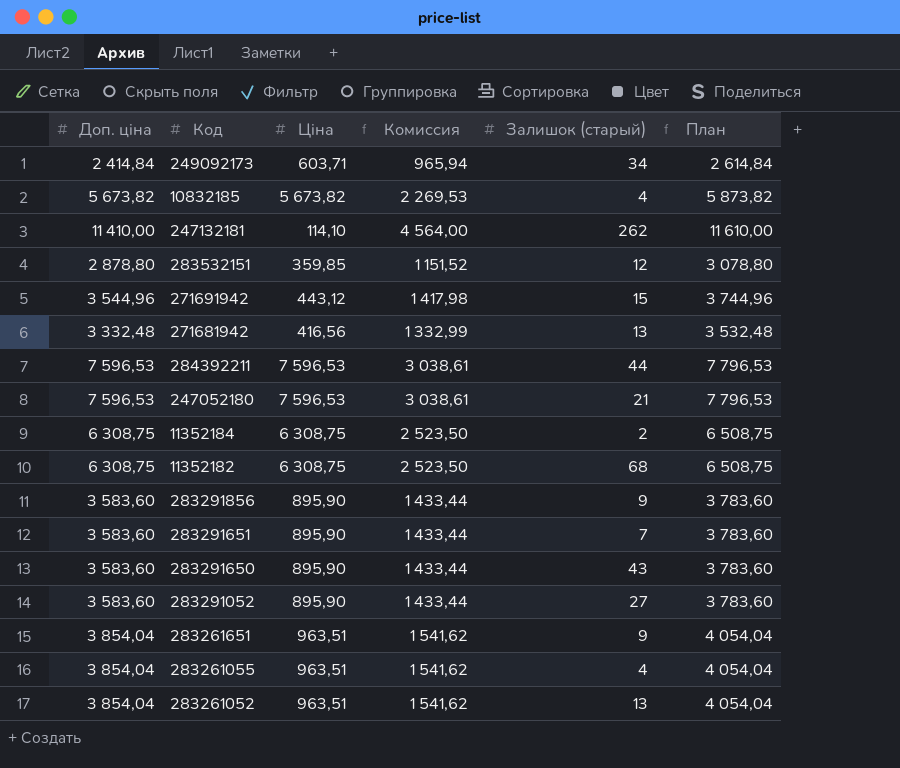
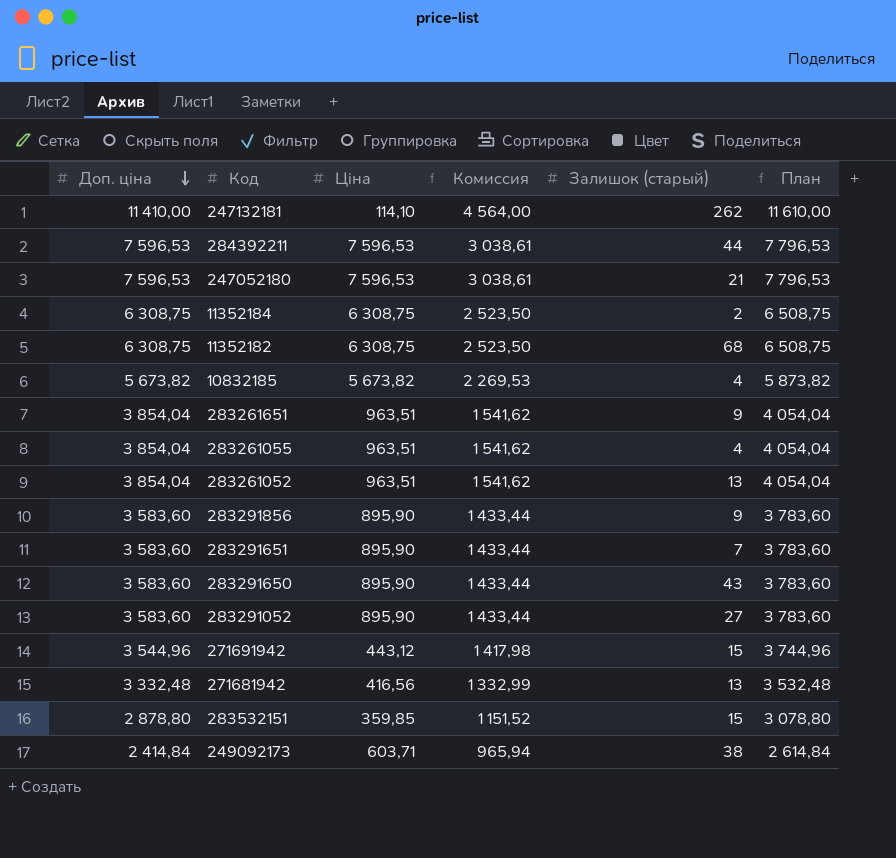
row order: none -> Доп. ціна descending
283532151 | Залишок (старый): 12 -> 15
249092173 | Залишок (старый): 34 -> 38

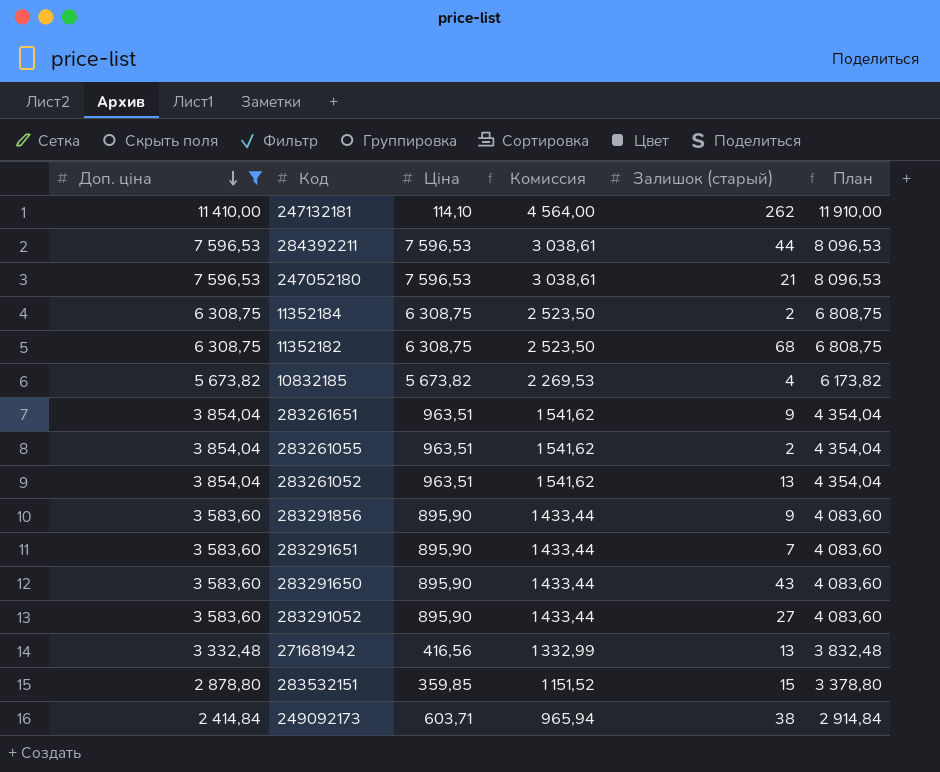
filter: none -> Доп. ціна != 3 544,96
column План | formula: [Доп. ціна] + 200 -> [Доп. ціна] + 500
283261055 | Залишок (старый): 4 -> 2

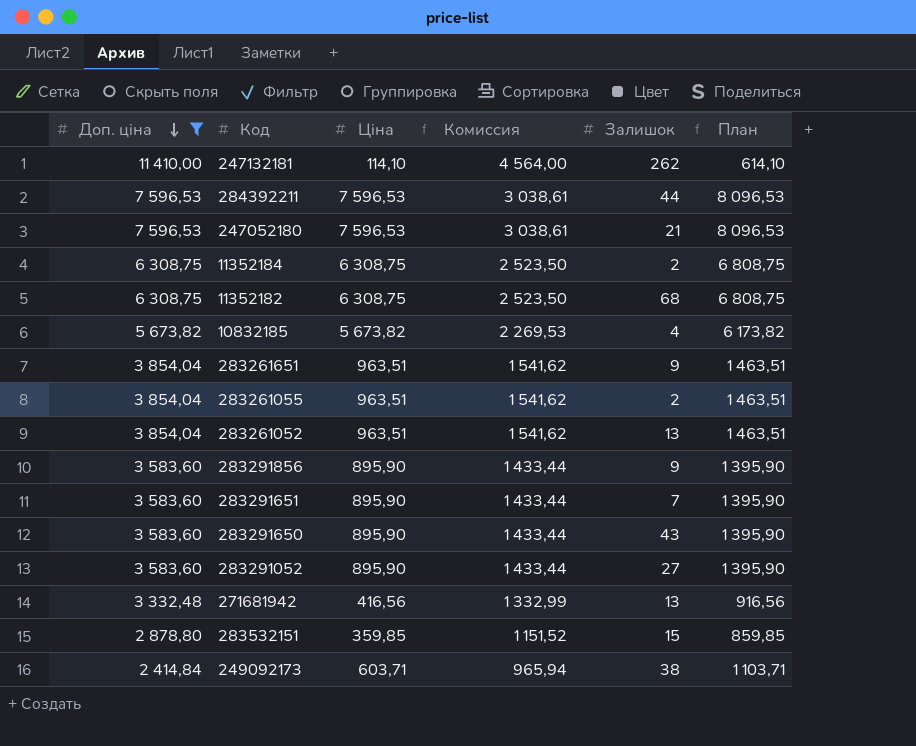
column name: Залишок (старый) -> Залишок
column План | formula: [Доп. ціна] + 500 -> [Ціна] + 500

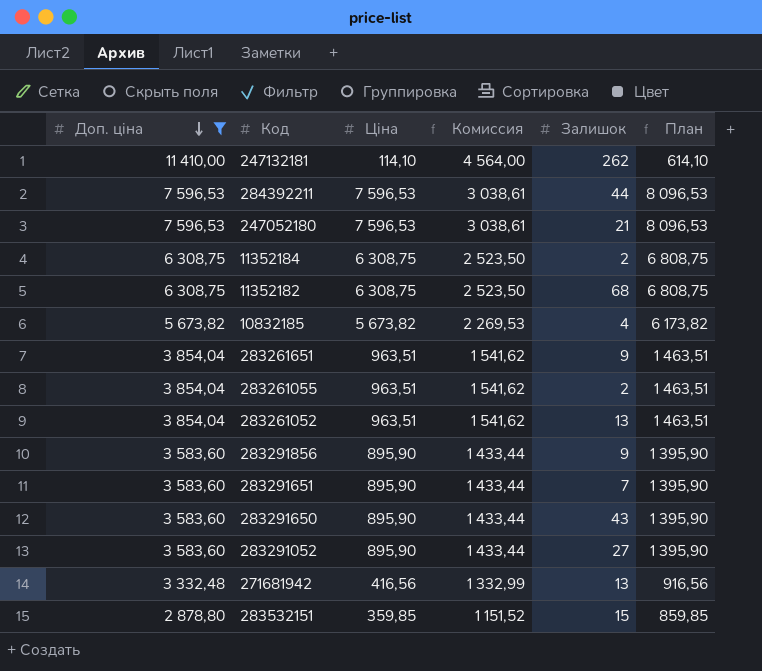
row 249092173: 2 414,84 | 603,71 | 965,94 | 38 | 1 103,71 -> none

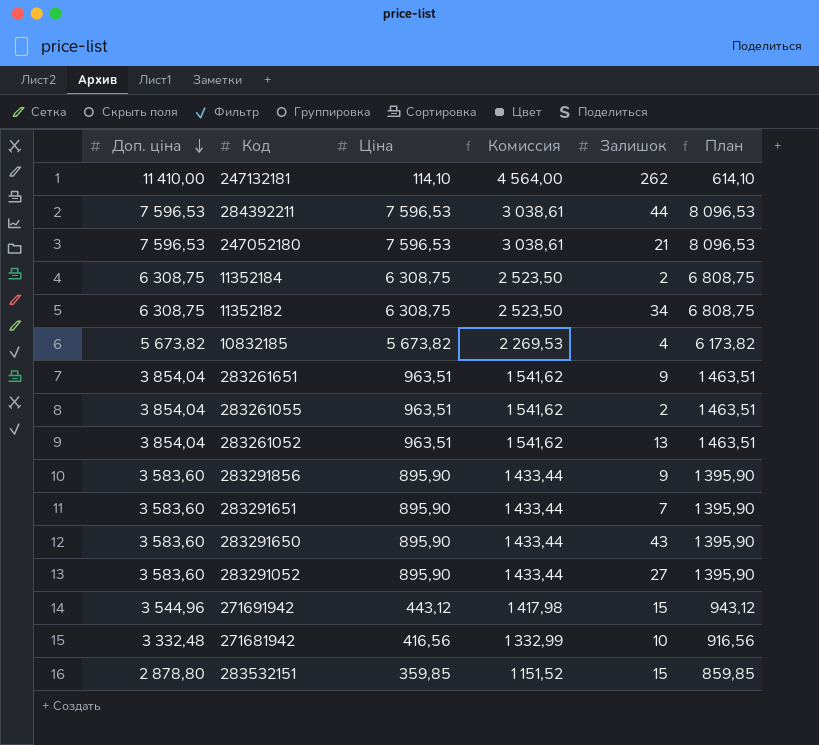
filter: Доп. ціна != 3 544,96 -> none
11352182 | Залишок: 68 -> 34
271681942 | Залишок: 13 -> 10

